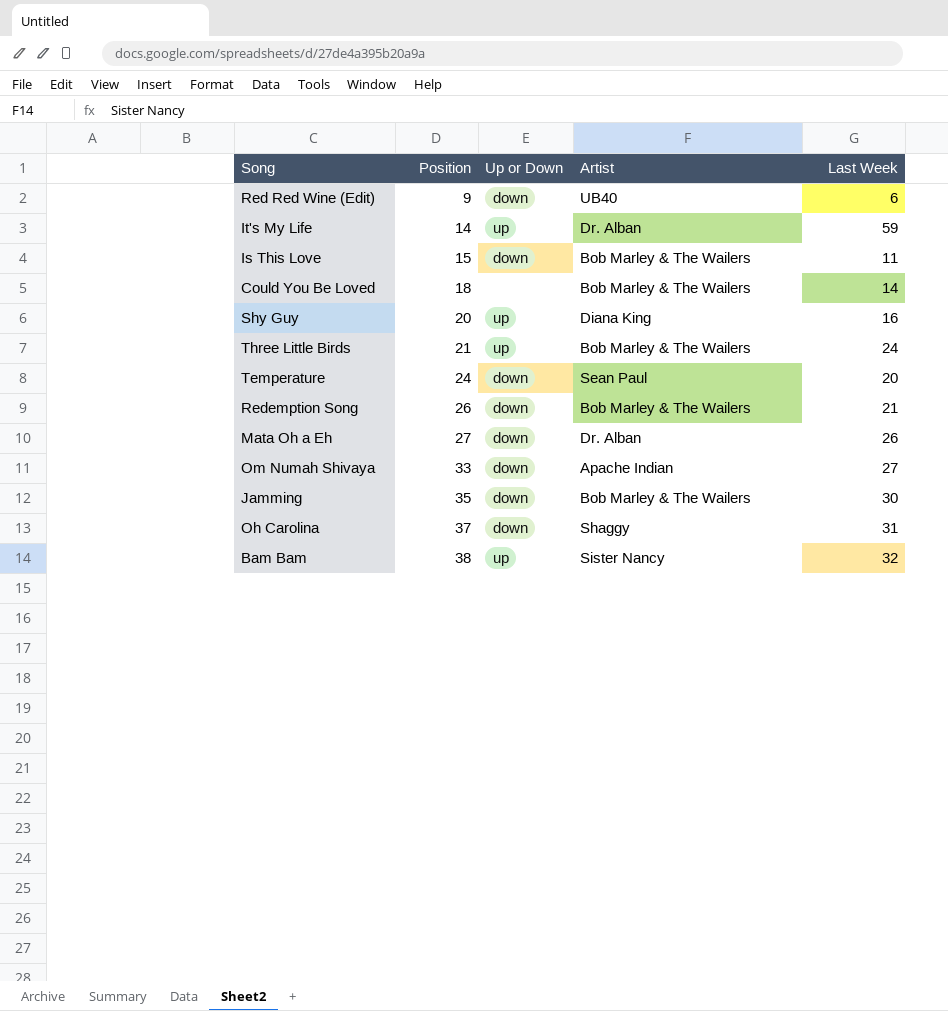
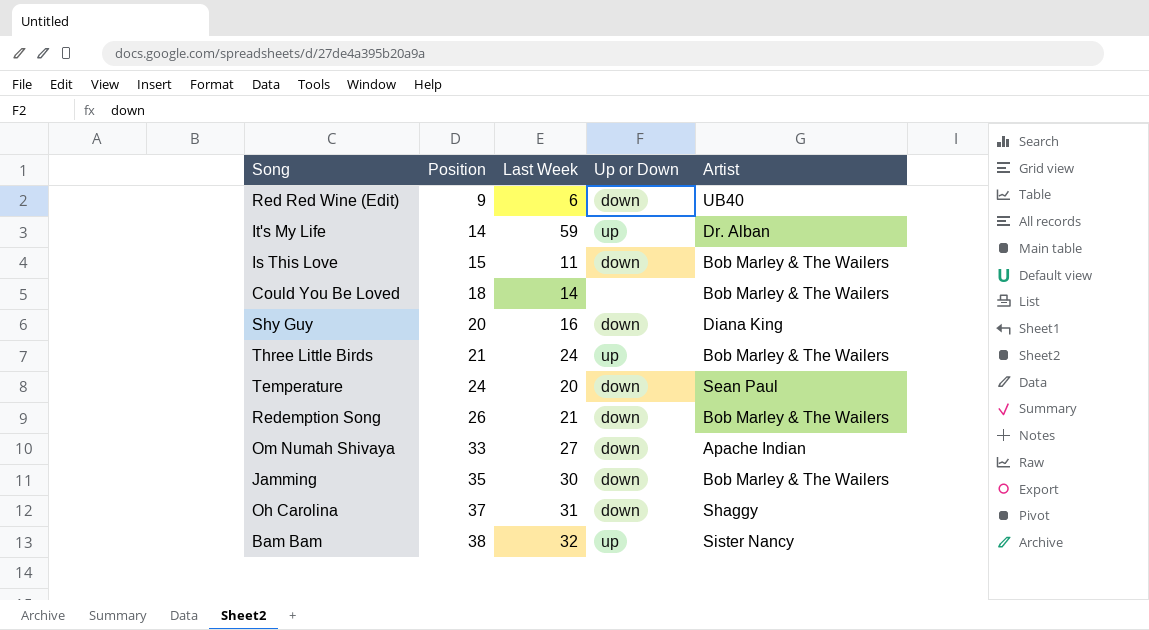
column Last Week | position: 5 -> 3
row Mata Oh a Eh: 27 | down | Dr. Alban | 26 -> none
Shy Guy | Up or Down: up -> down

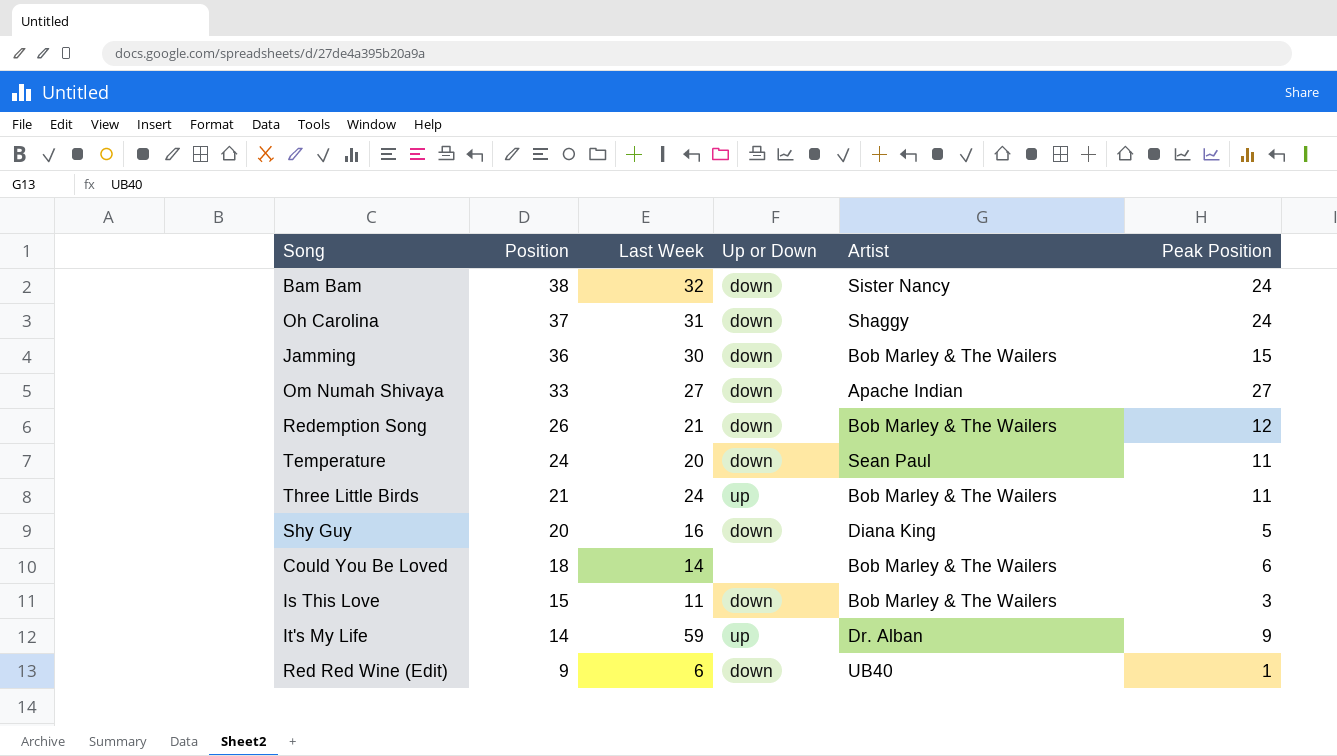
row order: Position ascending -> Position descending
column Peak Position | position: none -> 6
Bam Bam | Up or Down: up -> down
Jamming | Position: 35 -> 36

